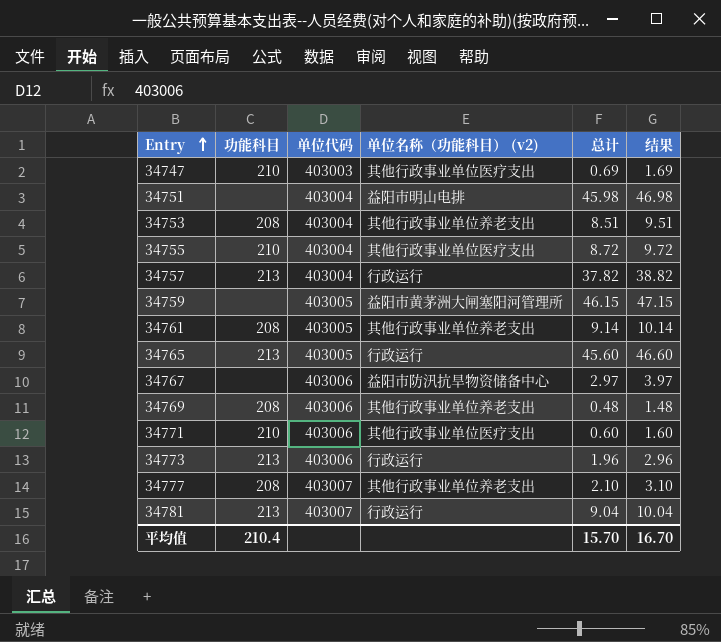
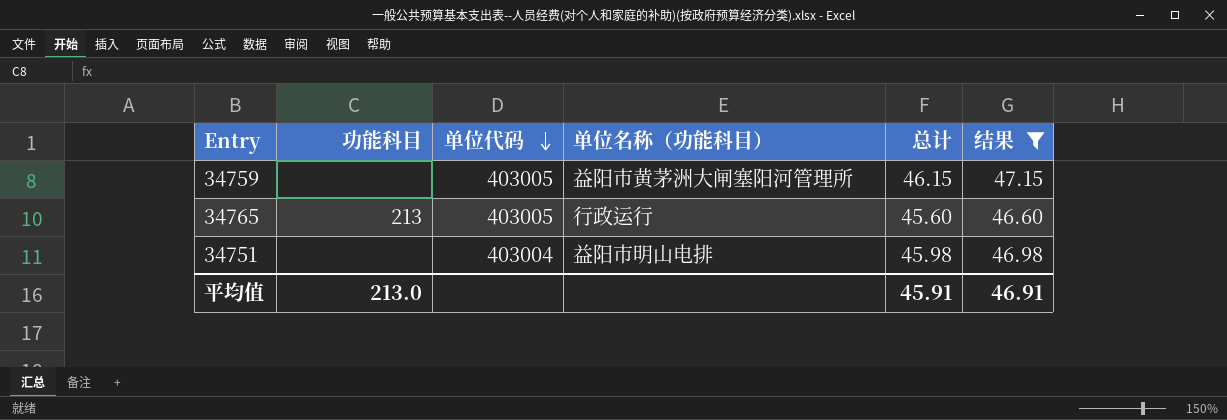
filter: none -> 结果 >= 46.60
row order: Entry ascending -> 单位代码 descending
column name: 单位名称（功能科目） (v2) -> 单位名称（功能科目）
平均值 | 功能科目: 210.4 -> 213.0
平均值 | 总计: 15.70 -> 45.91
平均值 | 结果: 16.70 -> 46.91

